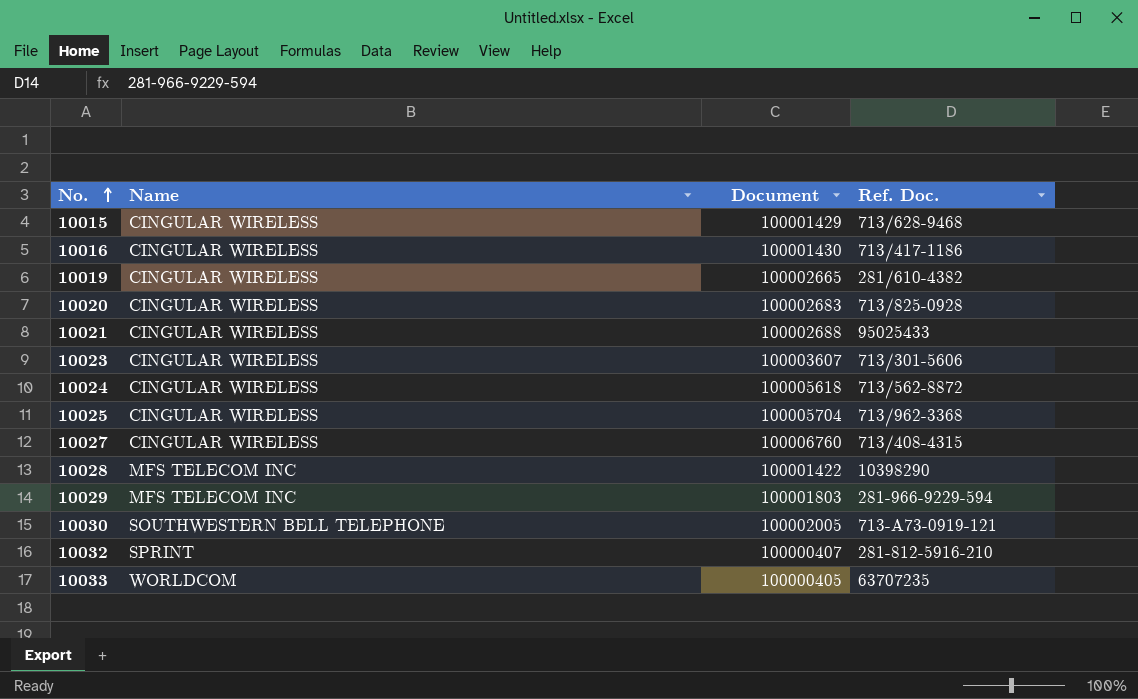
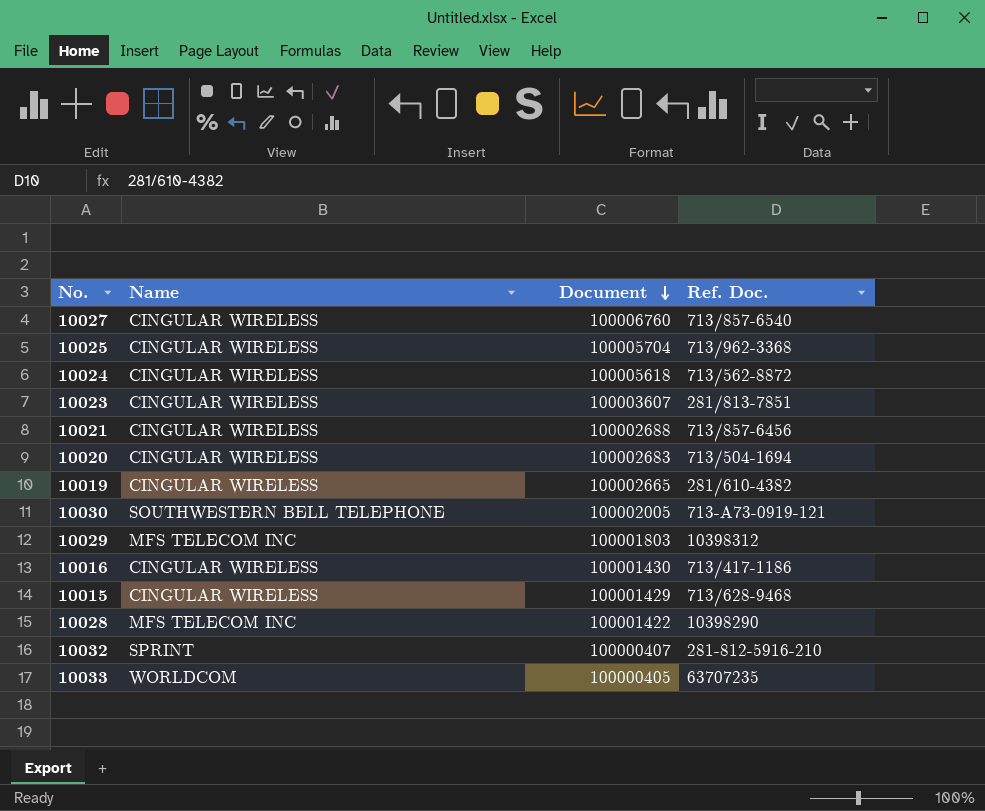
row order: No. ascending -> Document descending
10027 | Ref. Doc.: 713/408-4315 -> 713/857-6540
10023 | Ref. Doc.: 713/301-5606 -> 281/813-7851
10021 | Ref. Doc.: 95025433 -> 713/857-6456
10020 | Ref. Doc.: 713/825-0928 -> 713/504-1694
10029 | Ref. Doc.: 281-966-9229-594 -> 10398312

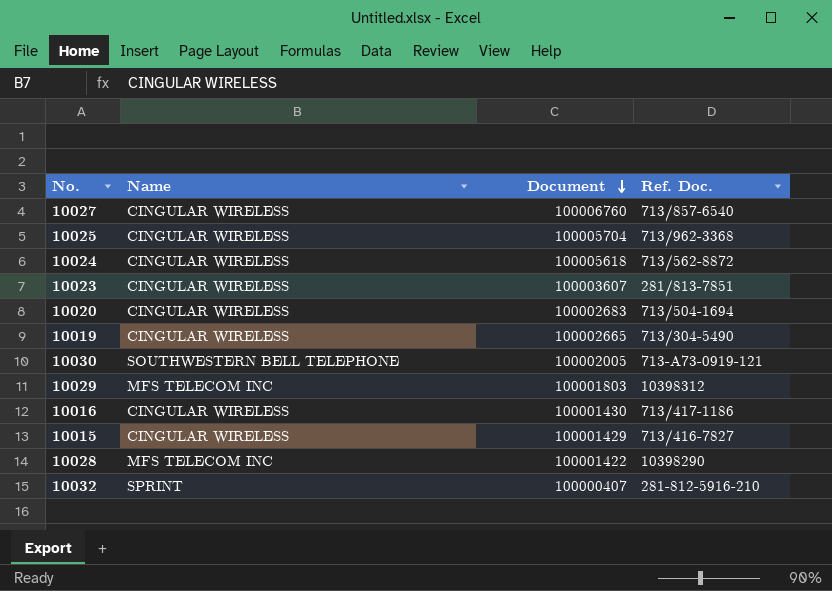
row 10021: CINGULAR WIRELESS | 100002688 | 713/857-6456 -> none
row 10033: WORLDCOM | 100000405 | 63707235 -> none
10019 | Ref. Doc.: 281/610-4382 -> 713/304-5490
10015 | Ref. Doc.: 713/628-9468 -> 713/416-7827

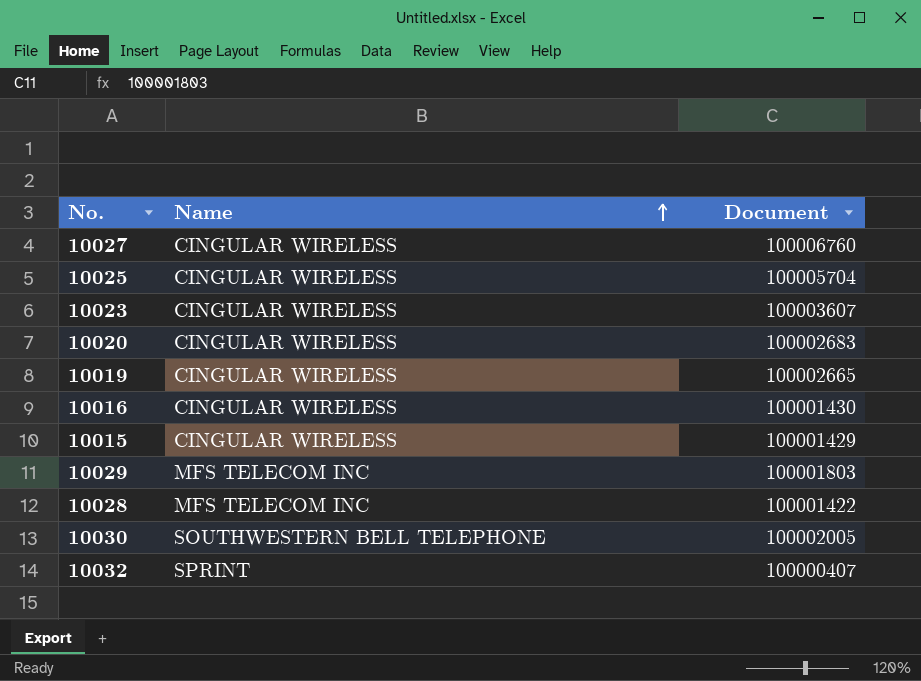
row order: Document descending -> Name ascending
column Ref. Doc. | position: 4 -> none
row 10024: CINGULAR WIRELESS | 100005618 | 713/562-8872 -> none

